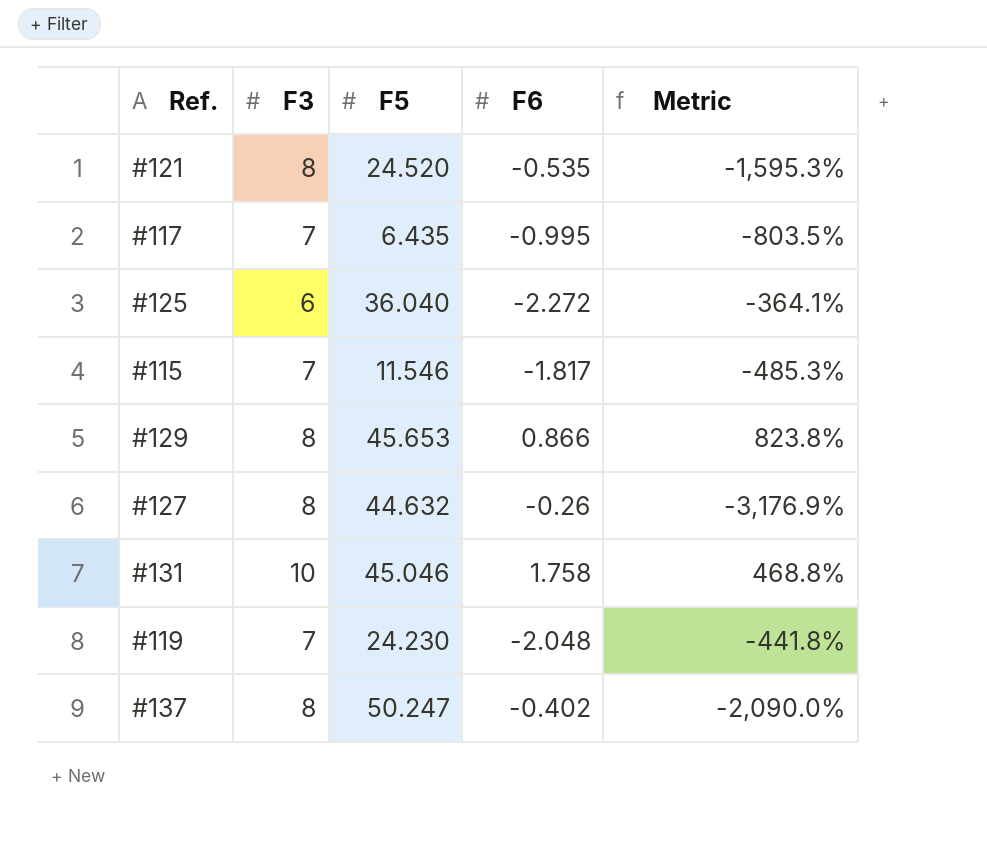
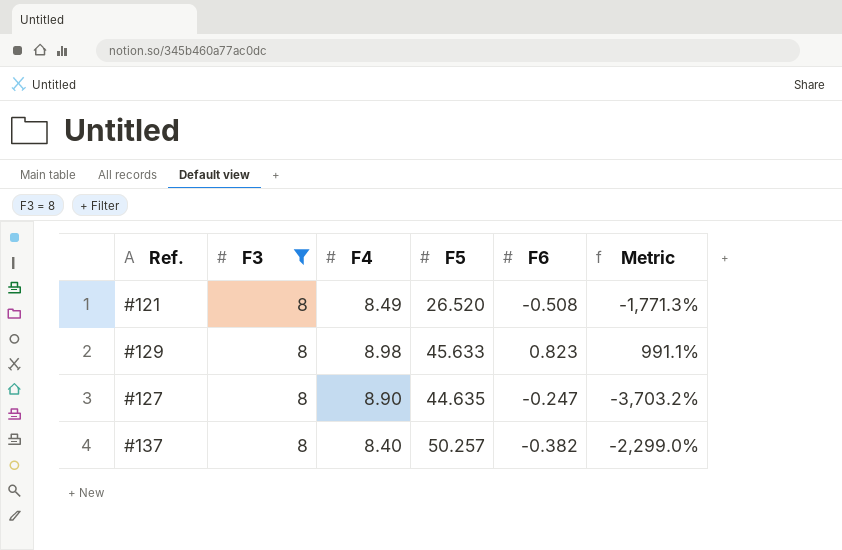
filter: none -> F3 = 8
column F4 | position: none -> 3
column Metric | formula: ([F3] - [F6]) / [F6] -> ([F4] - [F6]) / [F6]
#121 | F5: 24.520 -> 26.520
#121 | F6: -0.535 -> -0.508
#129 | F5: 45.653 -> 45.633
#129 | F6: 0.866 -> 0.823
#127 | F5: 44.632 -> 44.635
#127 | F6: -0.26 -> -0.247
#137 | F5: 50.247 -> 50.257
#137 | F6: -0.402 -> -0.382

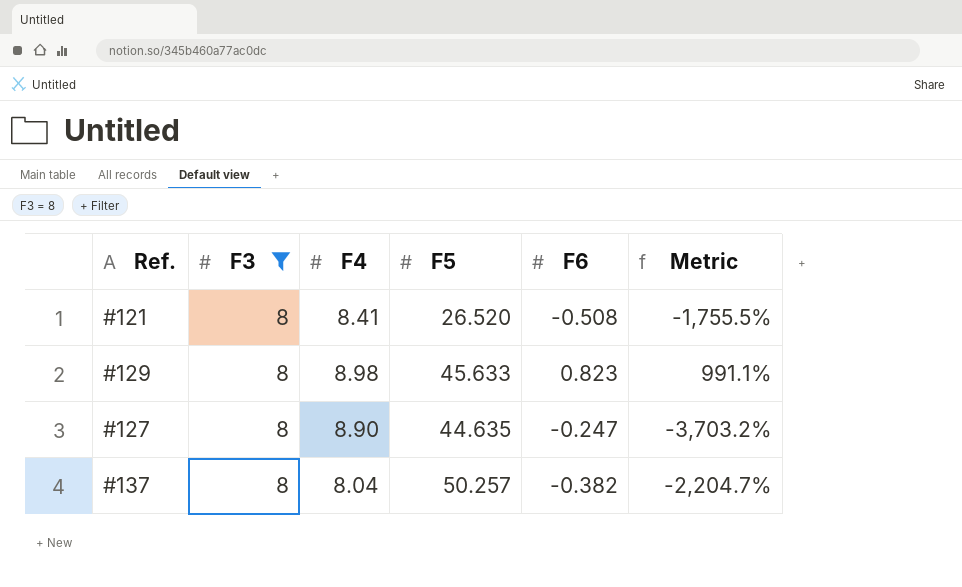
#121 | F4: 8.49 -> 8.41
#121 | Metric: -1,771.3% -> -1,755.5%
#137 | F4: 8.40 -> 8.04
#137 | Metric: -2,299.0% -> -2,204.7%

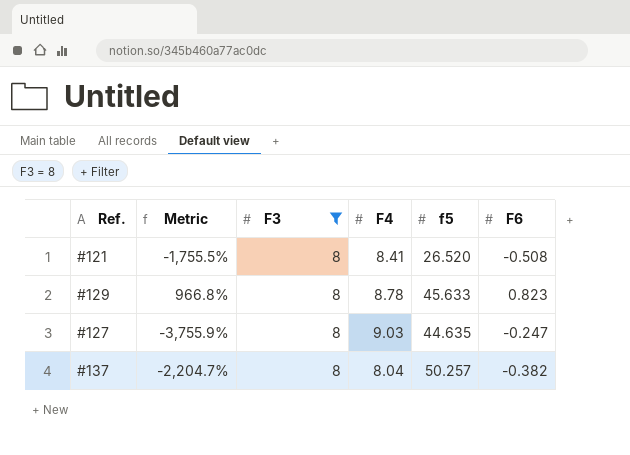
column Metric | position: 6 -> 2
column name: F5 -> f5
#129 | Metric: 991.1% -> 966.8%
#129 | F4: 8.98 -> 8.78
#127 | Metric: -3,703.2% -> -3,755.9%
#127 | F4: 8.90 -> 9.03

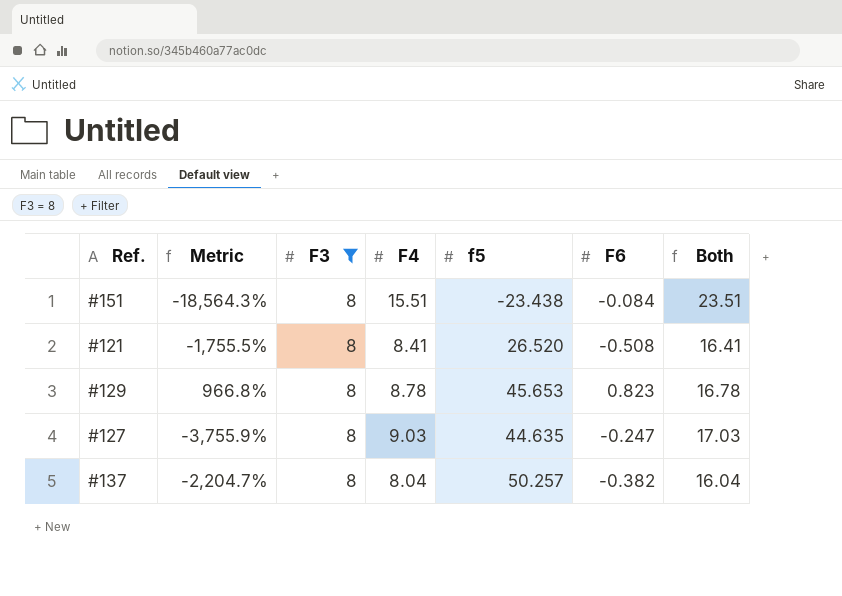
column Both | formula: none -> [F3] + [F4]
row #151: none -> -18,564.3% | 8 | 15.51 | -23.438 | -0.084 | 23.51
#129 | f5: 45.633 -> 45.653

